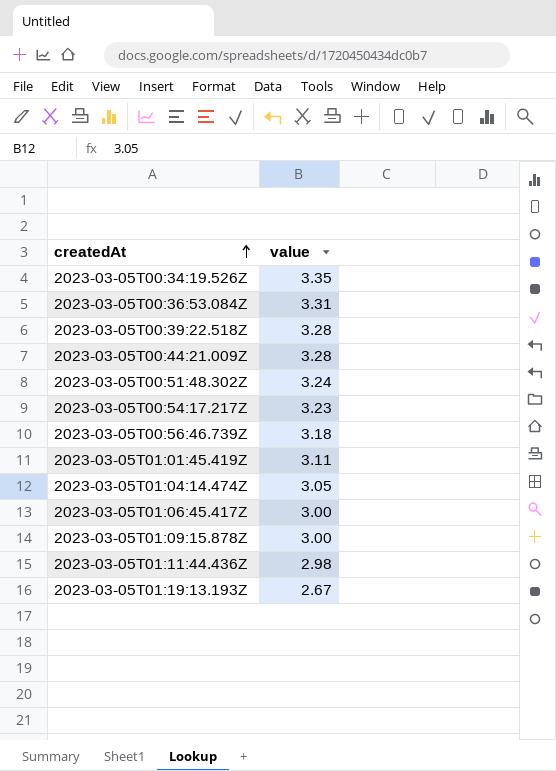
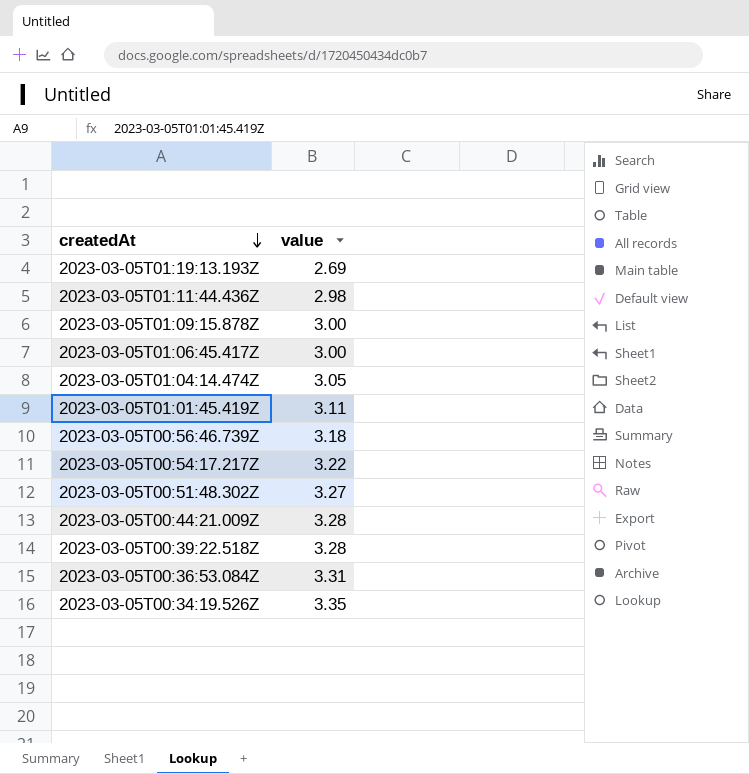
row order: createdAt ascending -> createdAt descending
2023-03-05T01:19:13.193Z | value: 2.67 -> 2.69
2023-03-05T00:54:17.217Z | value: 3.23 -> 3.22
2023-03-05T00:51:48.302Z | value: 3.24 -> 3.27

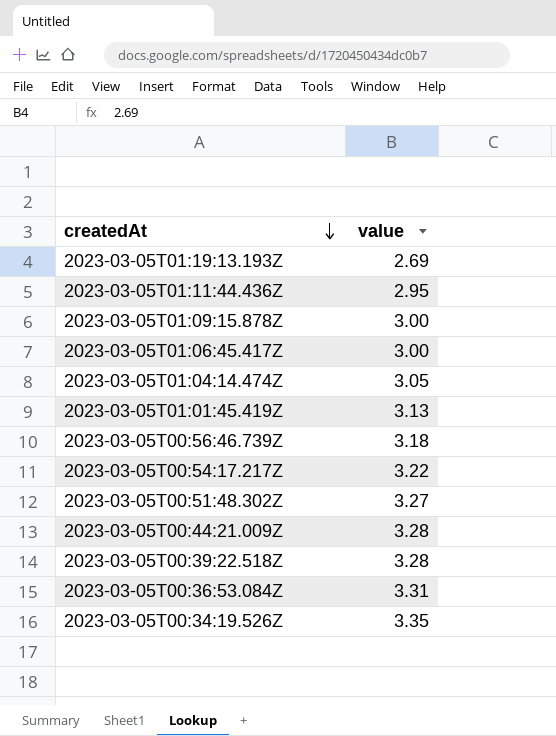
2023-03-05T01:11:44.436Z | value: 2.98 -> 2.95
2023-03-05T01:01:45.419Z | value: 3.11 -> 3.13

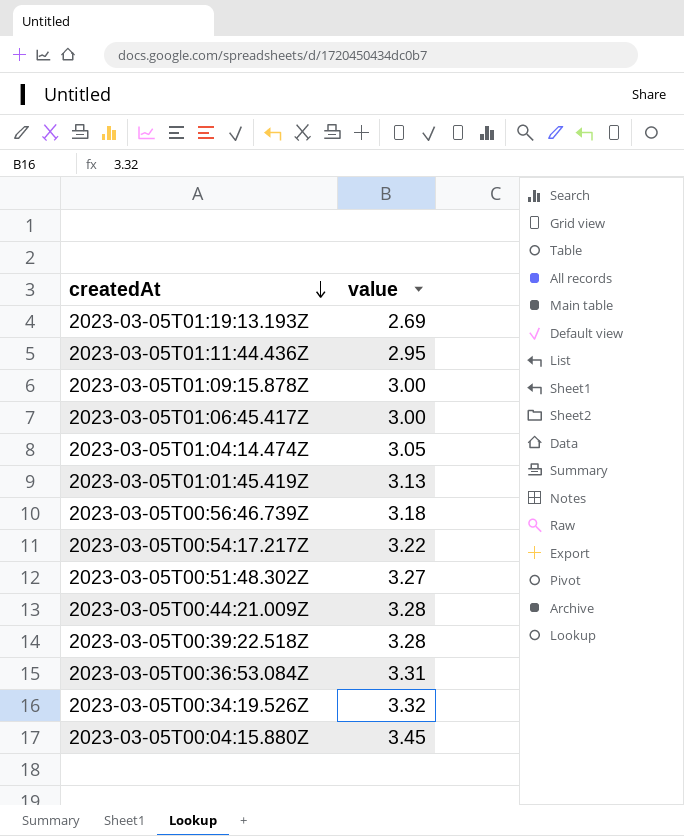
2023-03-05T00:34:19.526Z | value: 3.35 -> 3.32
row 2023-03-05T00:04:15.880Z: none -> 3.45

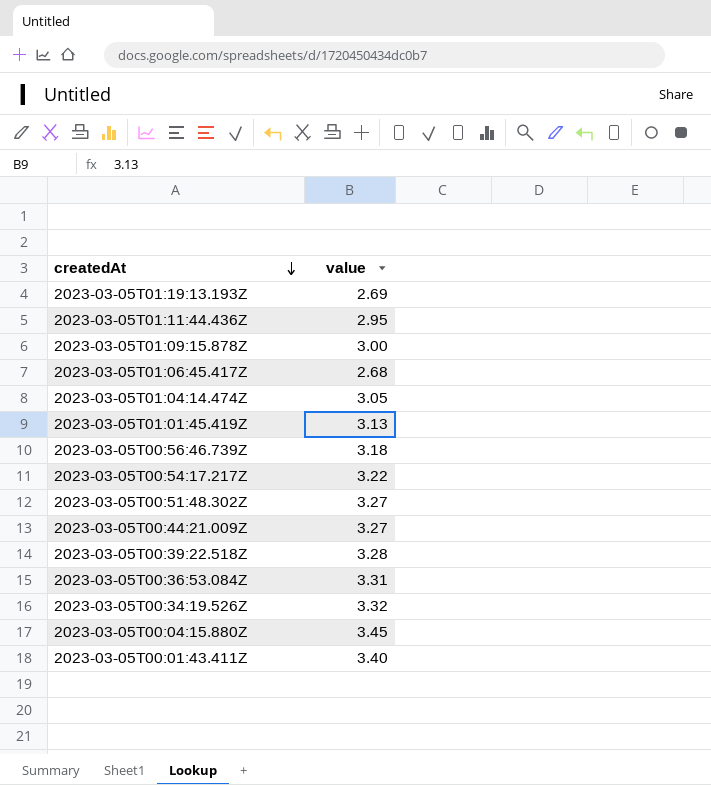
2023-03-05T01:06:45.417Z | value: 3.00 -> 2.68
2023-03-05T00:44:21.009Z | value: 3.28 -> 3.27
row 2023-03-05T00:01:43.411Z: none -> 3.40

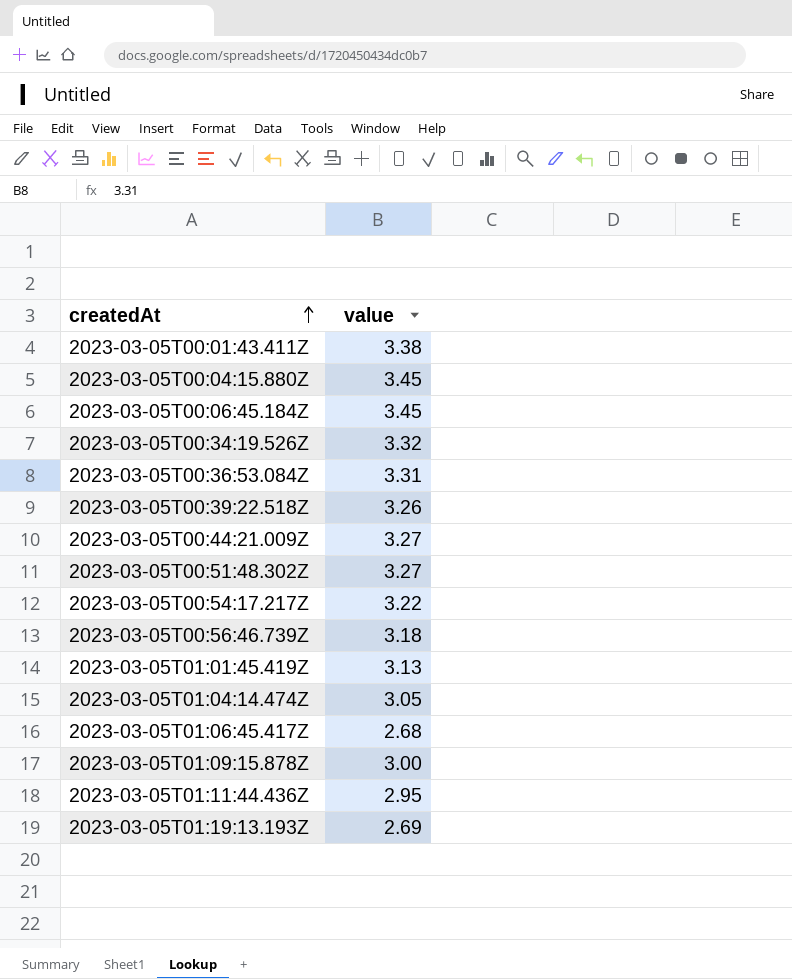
row order: createdAt descending -> createdAt ascending
2023-03-05T00:01:43.411Z | value: 3.40 -> 3.38
row 2023-03-05T00:06:45.184Z: none -> 3.45
2023-03-05T00:39:22.518Z | value: 3.28 -> 3.26

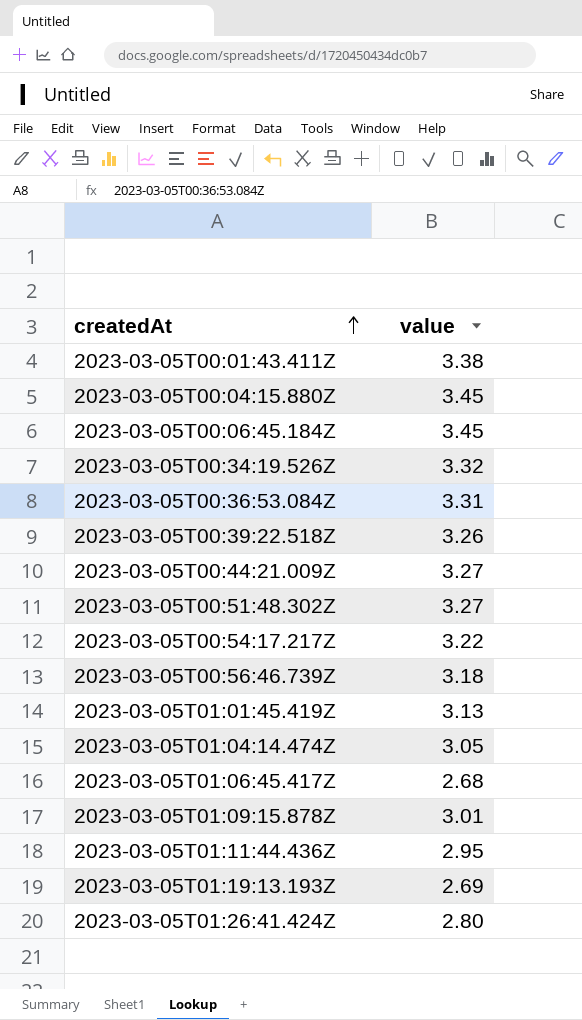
2023-03-05T01:09:15.878Z | value: 3.00 -> 3.01
row 2023-03-05T01:26:41.424Z: none -> 2.80

